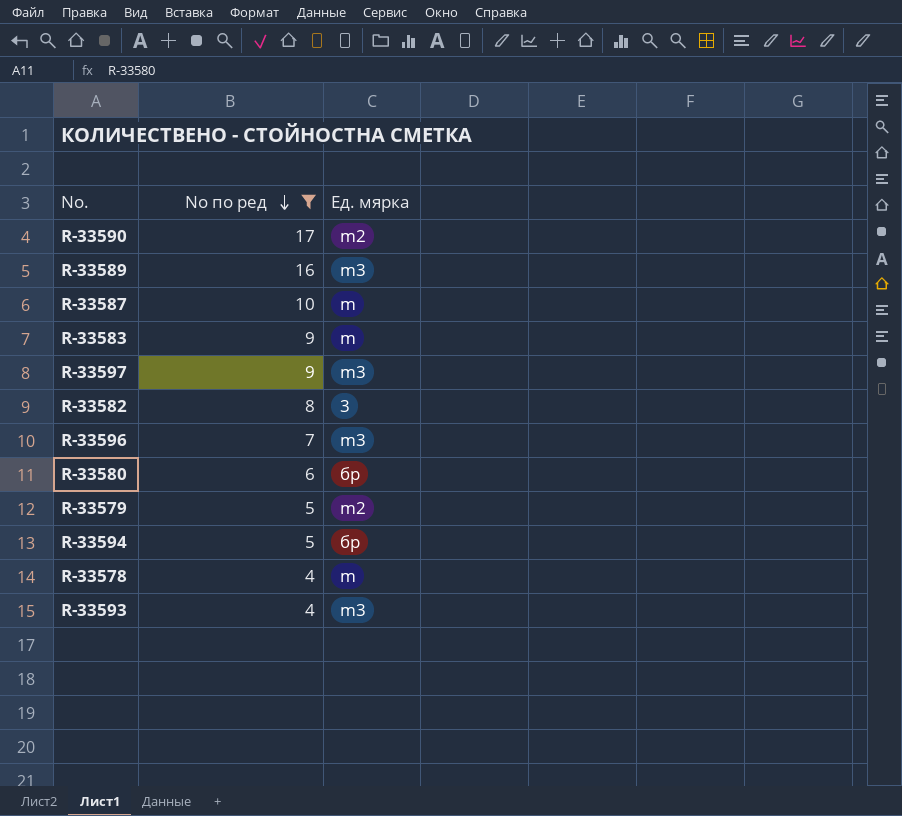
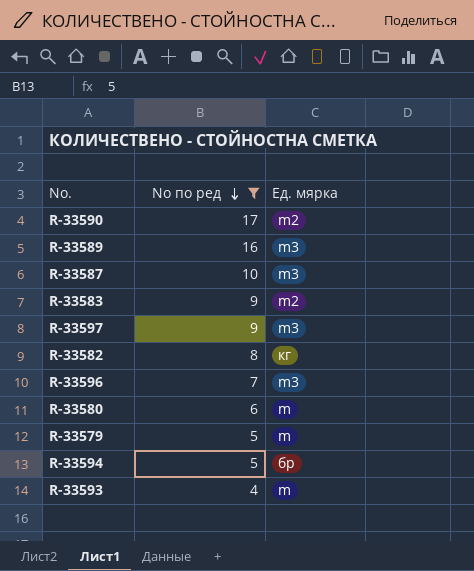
row R-33578: 4 | m -> none
R-33587 | Ед. мярка: m -> m3
R-33583 | Ед. мярка: m -> m2
R-33582 | Ед. мярка: 3 -> кг
R-33580 | Ед. мярка: бр -> m
R-33579 | Ед. мярка: m2 -> m
R-33593 | Ед. мярка: m3 -> m

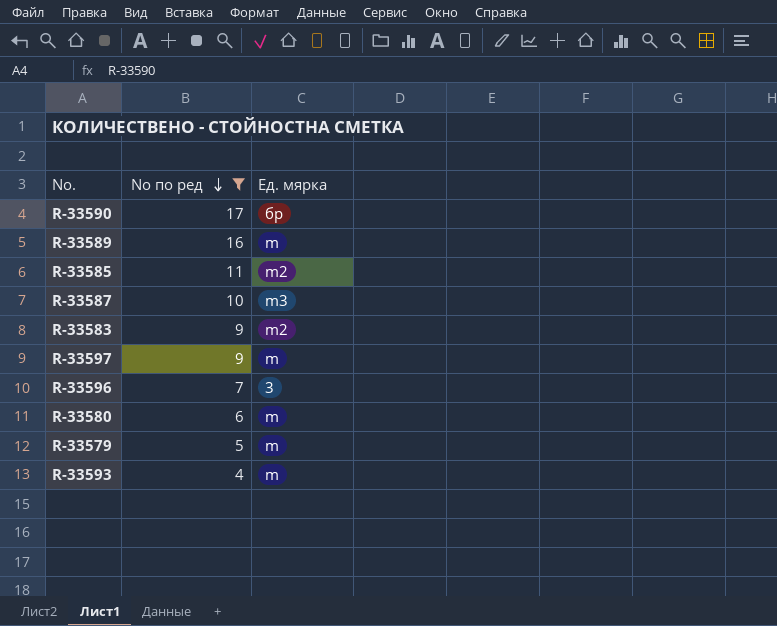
row R-33582: 8 | кг -> none
row R-33594: 5 | бр -> none
R-33590 | Ед. мярка: m2 -> бр
R-33589 | Ед. мярка: m3 -> m
row R-33585: none -> 11 | m2
R-33597 | Ед. мярка: m3 -> m
R-33596 | Ед. мярка: m3 -> 3

